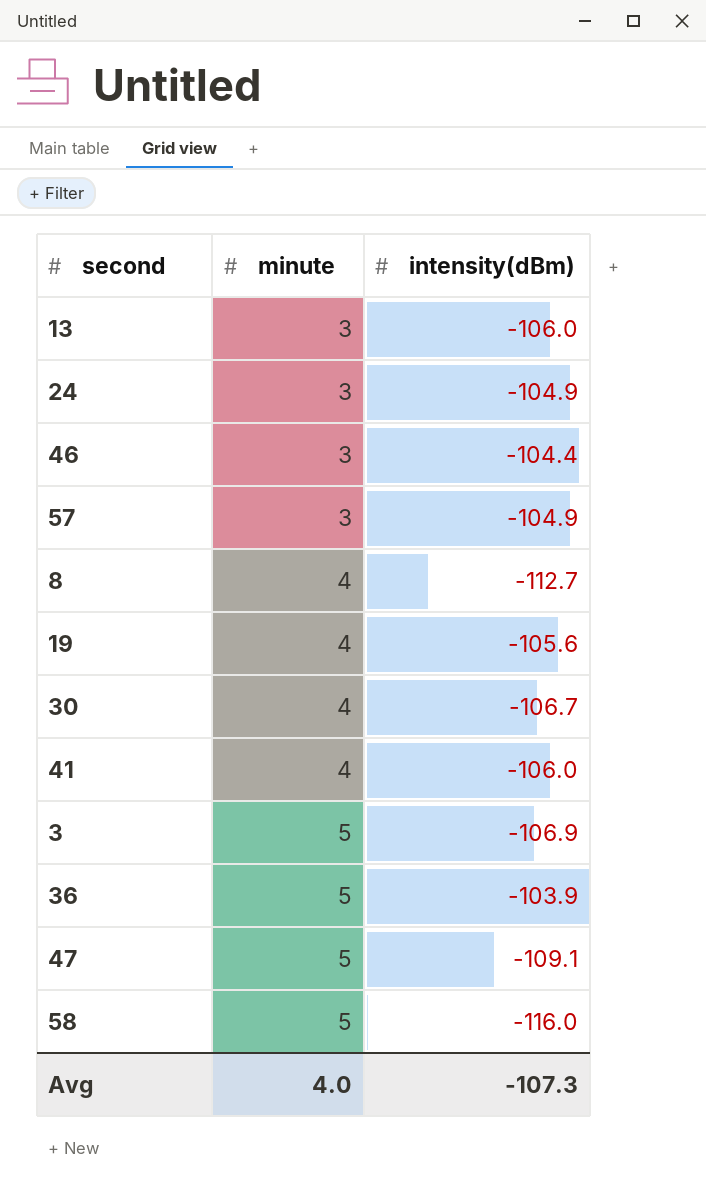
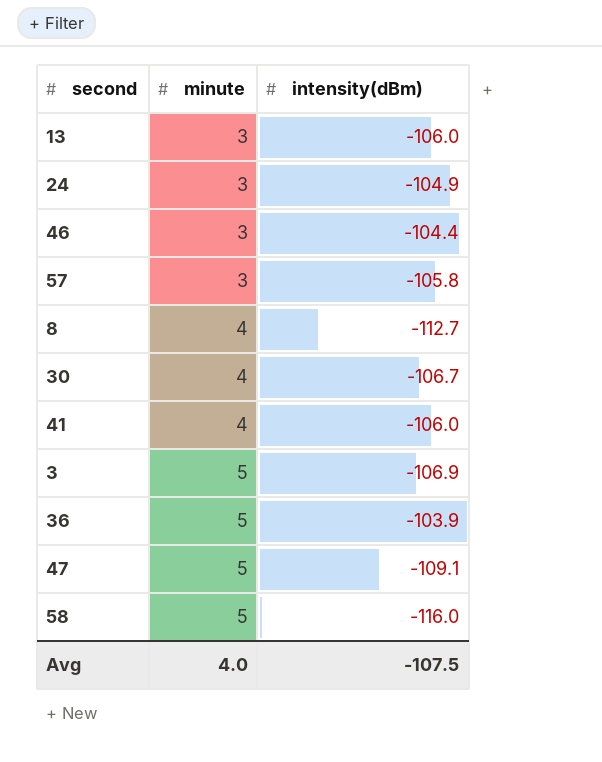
row 19: 4 | -105.6 -> none
57 | intensity(dBm): -104.9 -> -105.8
Avg | intensity(dBm): -107.3 -> -107.5

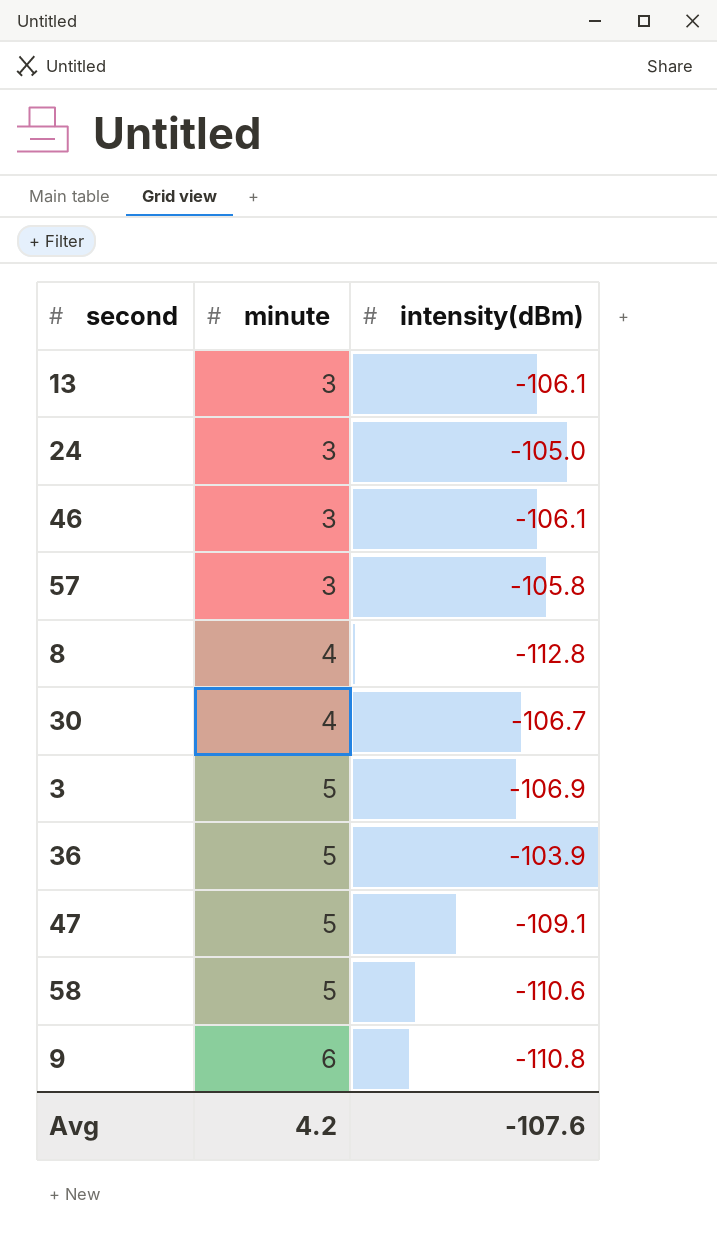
row 41: 4 | -106.0 -> none
13 | intensity(dBm): -106.0 -> -106.1
24 | intensity(dBm): -104.9 -> -105.0
46 | intensity(dBm): -104.4 -> -106.1
8 | intensity(dBm): -112.7 -> -112.8
58 | intensity(dBm): -116.0 -> -110.6
row 9: none -> 6 | -110.8
Avg | minute: 4.0 -> 4.2
Avg | intensity(dBm): -107.5 -> -107.6

